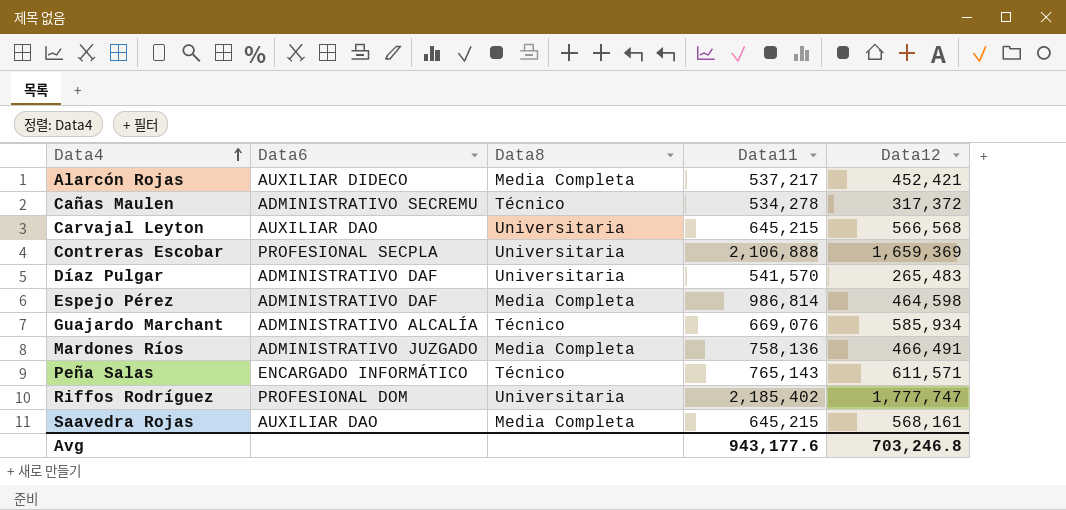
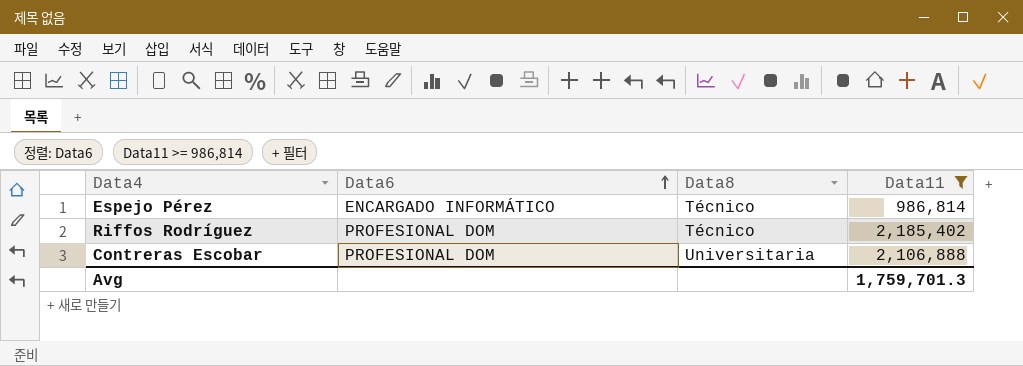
filter: none -> Data11 >= 986,814
row order: Data4 ascending -> Data6 ascending
column Data12 | position: 5 -> none
Espejo Pérez | Data6: ADMINISTRATIVO DAF -> ENCARGADO INFORMÁTICO
Espejo Pérez | Data8: Media Completa -> Técnico
Riffos Rodríguez | Data8: Universitaria -> Técnico
Contreras Escobar | Data6: PROFESIONAL SECPLA -> PROFESIONAL DOM
Avg | Data11: 943,177.6 -> 1,759,701.3

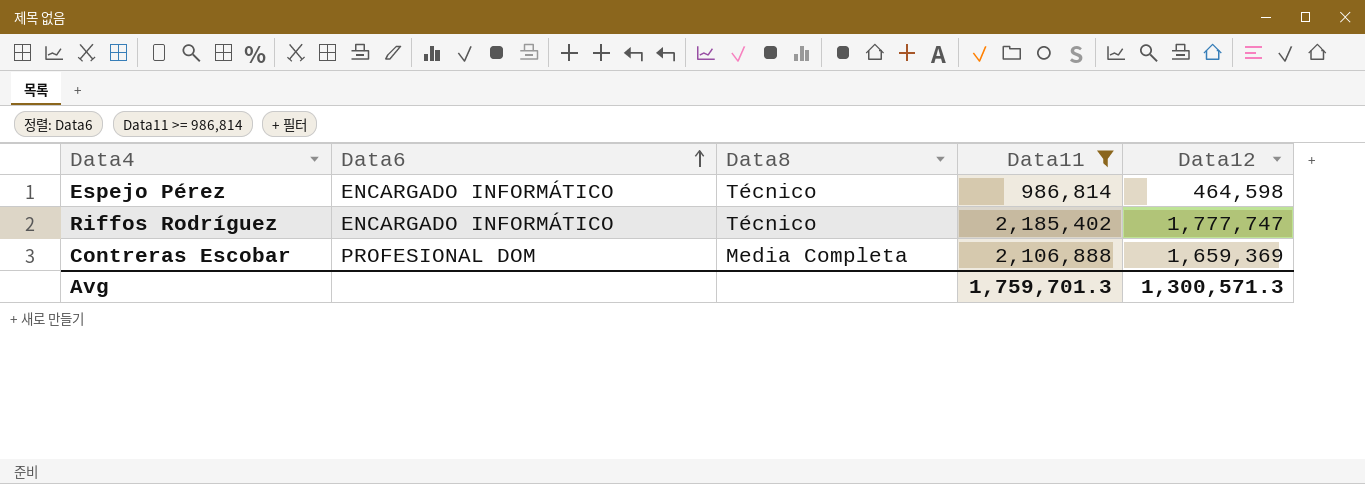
column Data12 | position: none -> 5
Riffos Rodríguez | Data6: PROFESIONAL DOM -> ENCARGADO INFORMÁTICO
Contreras Escobar | Data8: Universitaria -> Media Completa

